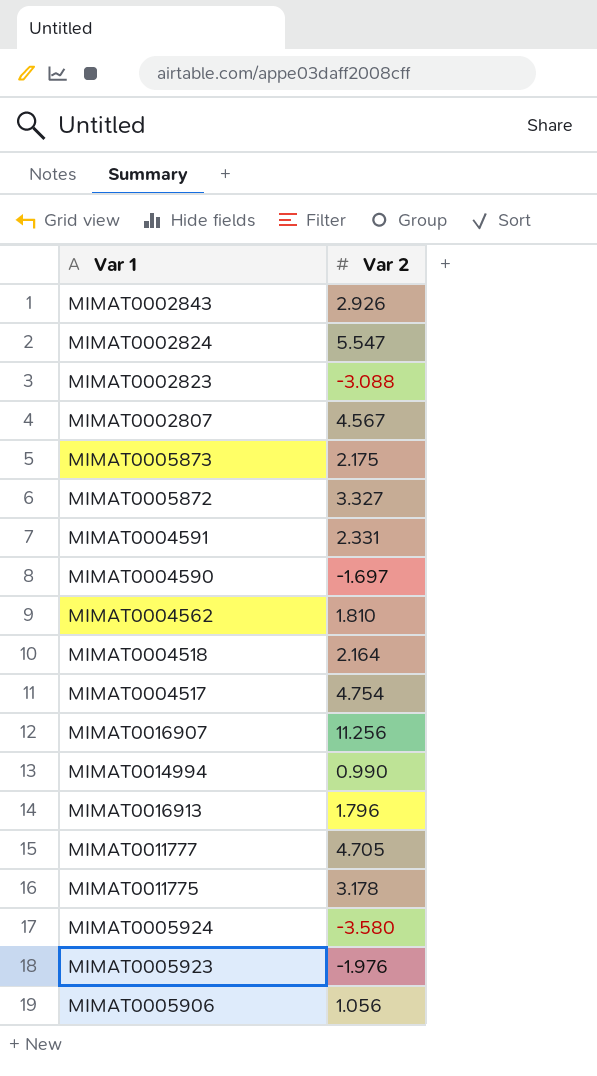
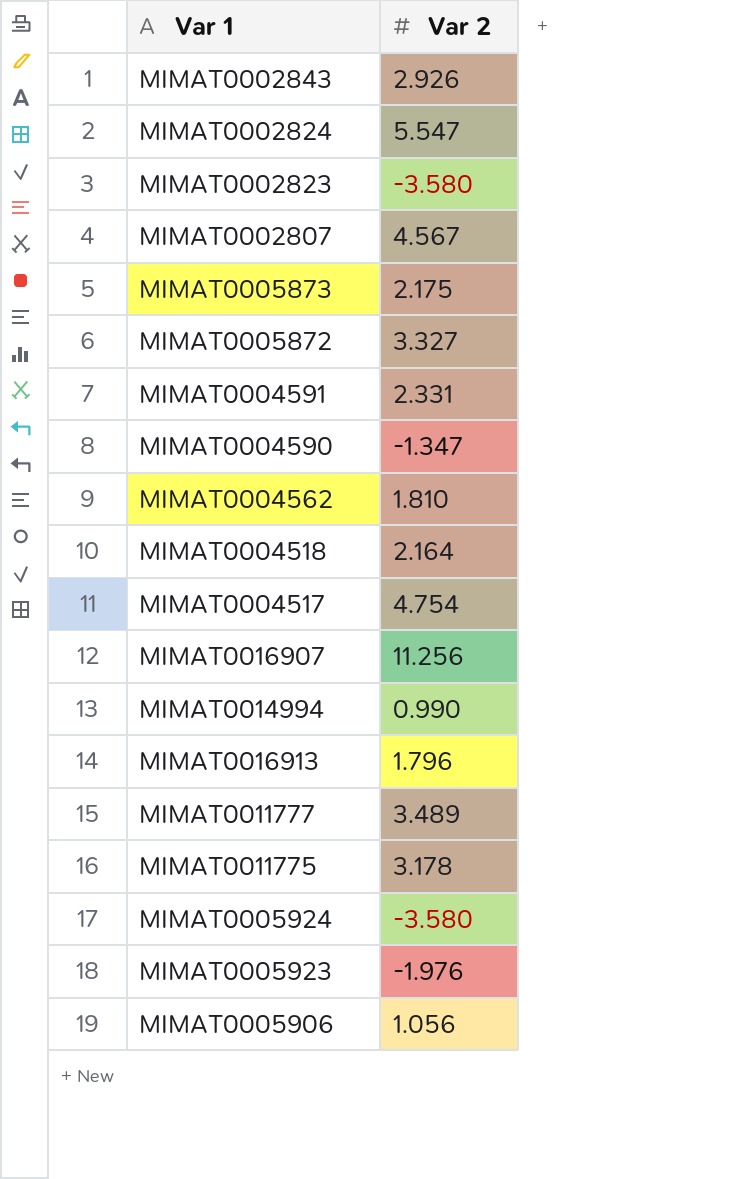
MIMAT0002823 | Var 2: -3.088 -> -3.580
MIMAT0004590 | Var 2: -1.697 -> -1.347
MIMAT0011777 | Var 2: 4.705 -> 3.489

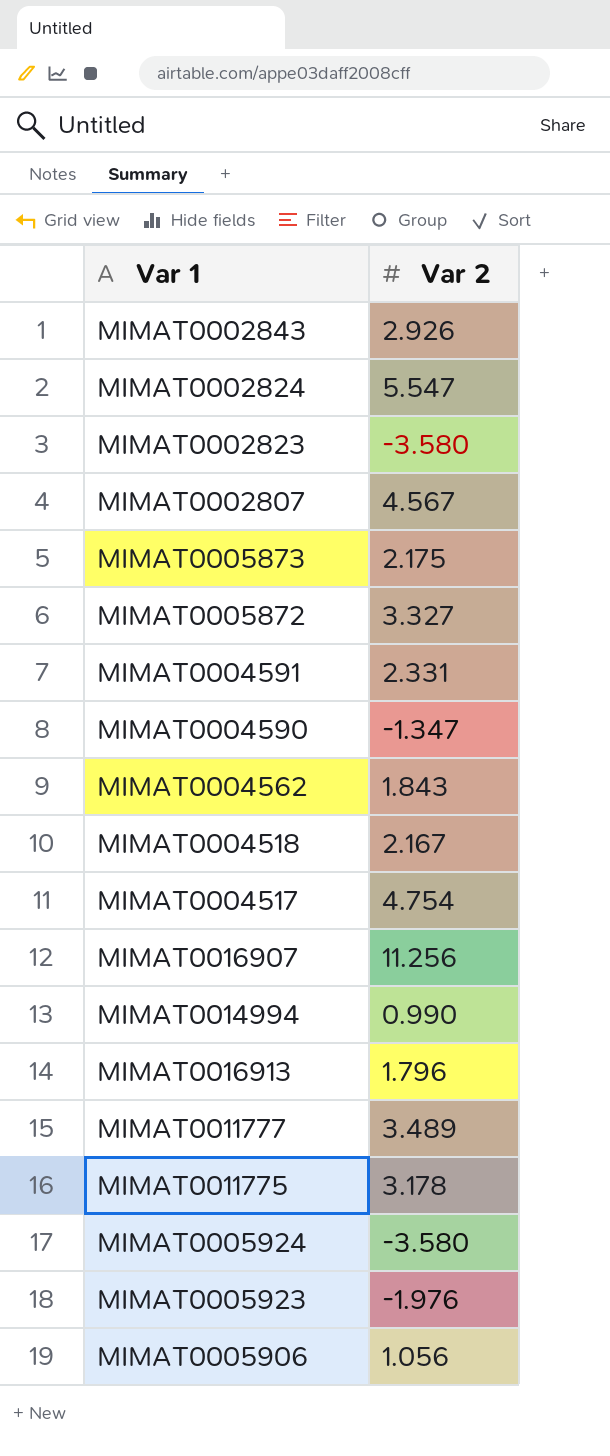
MIMAT0004562 | Var 2: 1.810 -> 1.843
MIMAT0004518 | Var 2: 2.164 -> 2.167

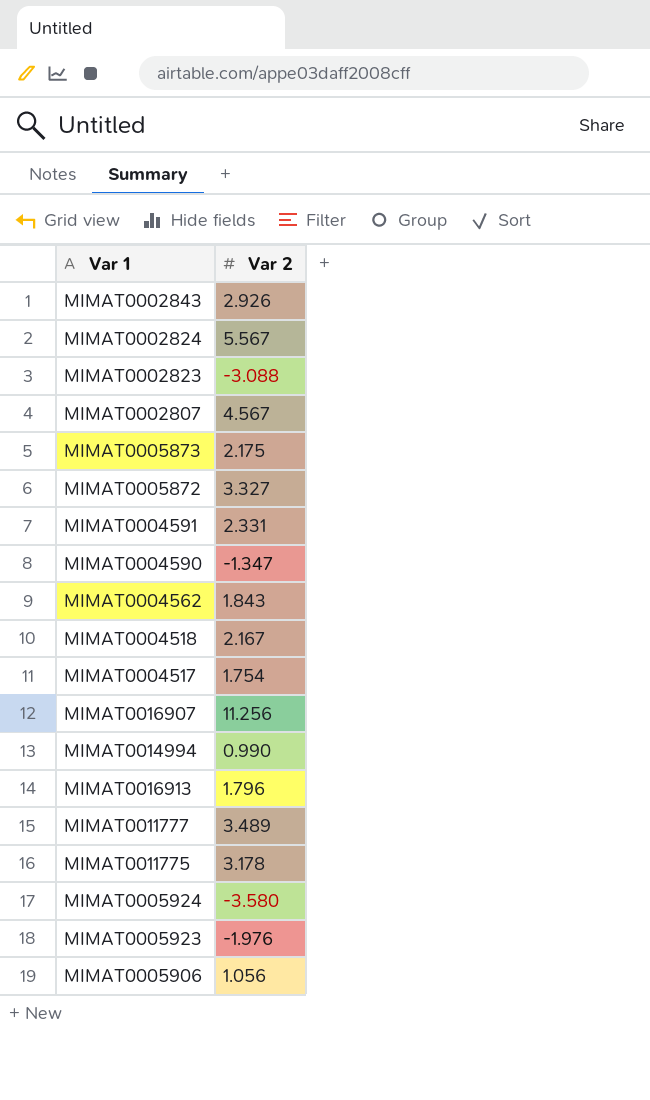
MIMAT0002824 | Var 2: 5.547 -> 5.567
MIMAT0002823 | Var 2: -3.580 -> -3.088
MIMAT0004517 | Var 2: 4.754 -> 1.754

